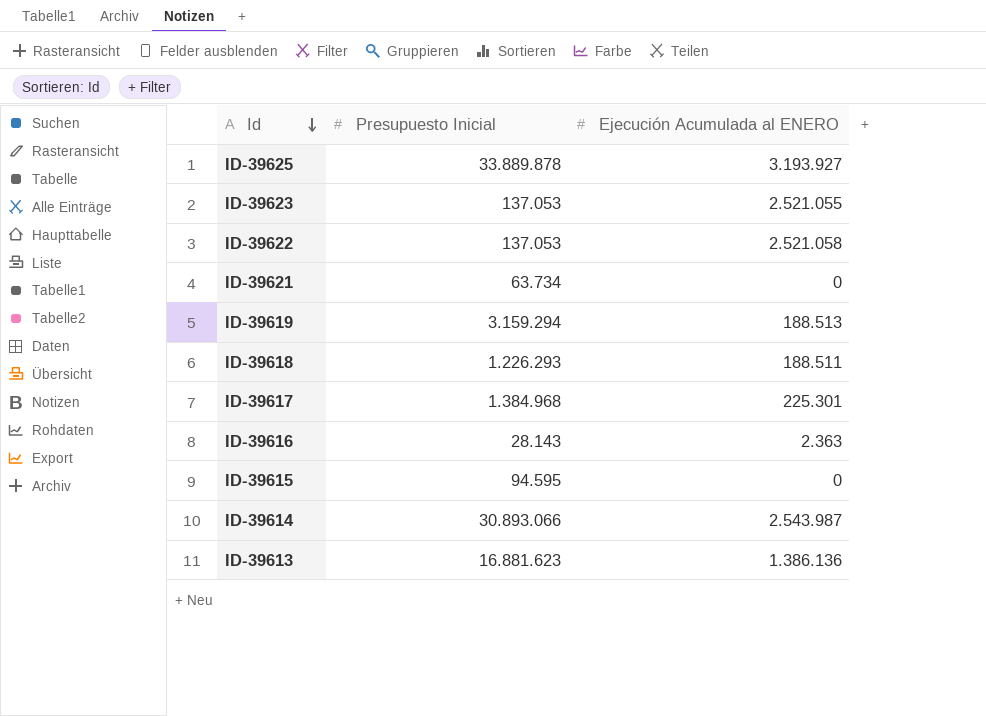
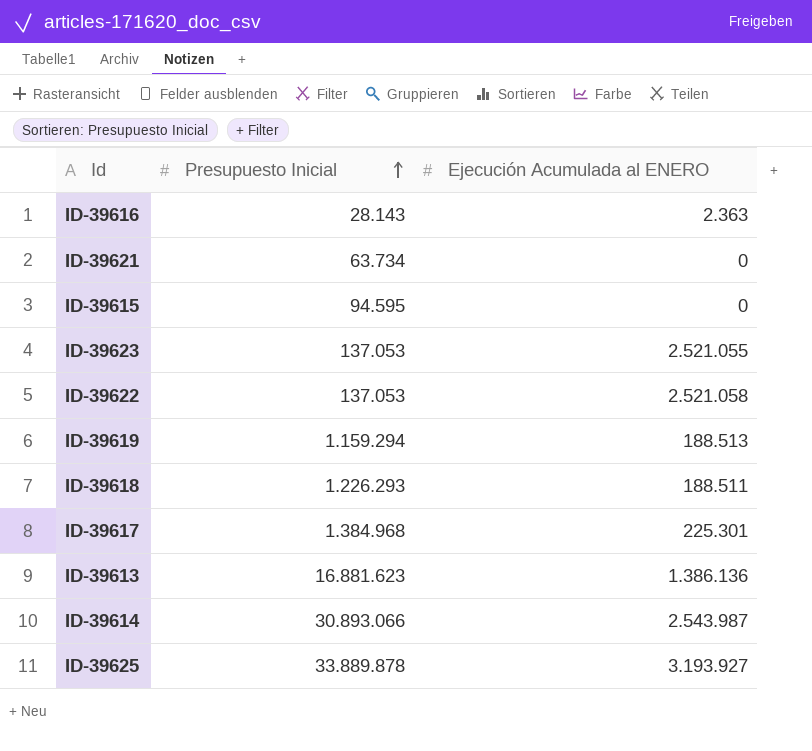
row order: Id descending -> Presupuesto Inicial ascending
ID-39619 | Presupuesto Inicial: 3.159.294 -> 1.159.294

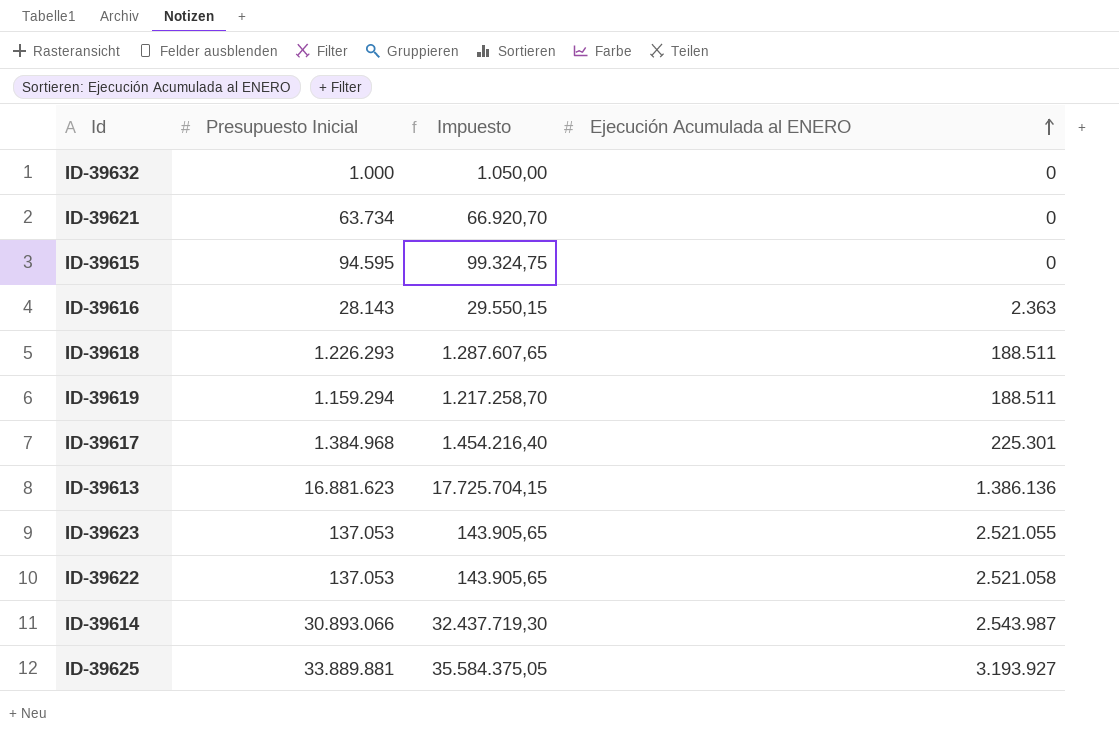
row order: Presupuesto Inicial ascending -> Ejecución Acumulada al ENERO ascending
column Impuesto | formula: none -> [Presupuesto Inicial] * 1,05
row ID-39632: none -> 1.000 | 1.050,00 | 0
ID-39619 | Ejecución Acumulada al ENERO: 188.513 -> 188.511
ID-39625 | Presupuesto Inicial: 33.889.878 -> 33.889.881

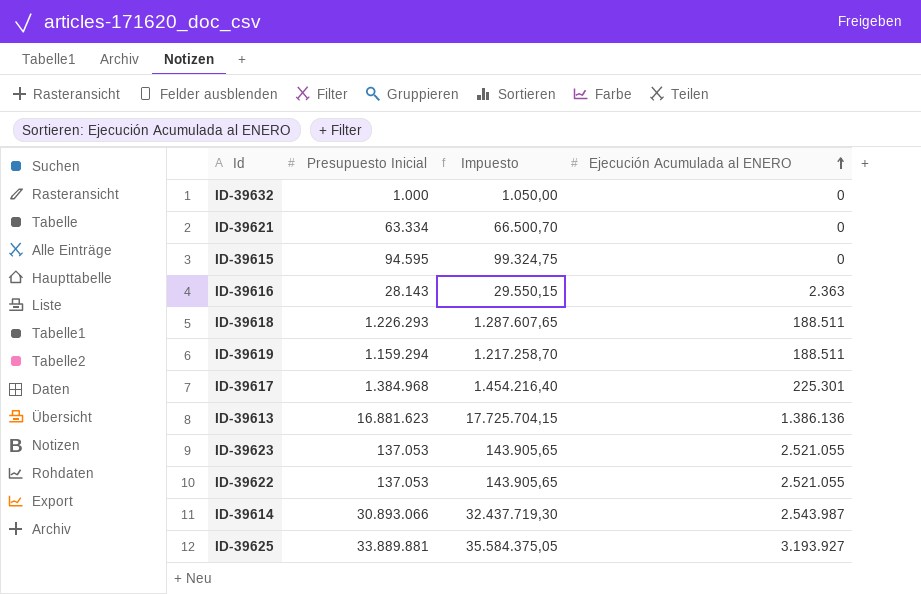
ID-39621 | Presupuesto Inicial: 63.734 -> 63.334
ID-39621 | Impuesto: 66.920,70 -> 66.500,70
ID-39622 | Ejecución Acumulada al ENERO: 2.521.058 -> 2.521.055

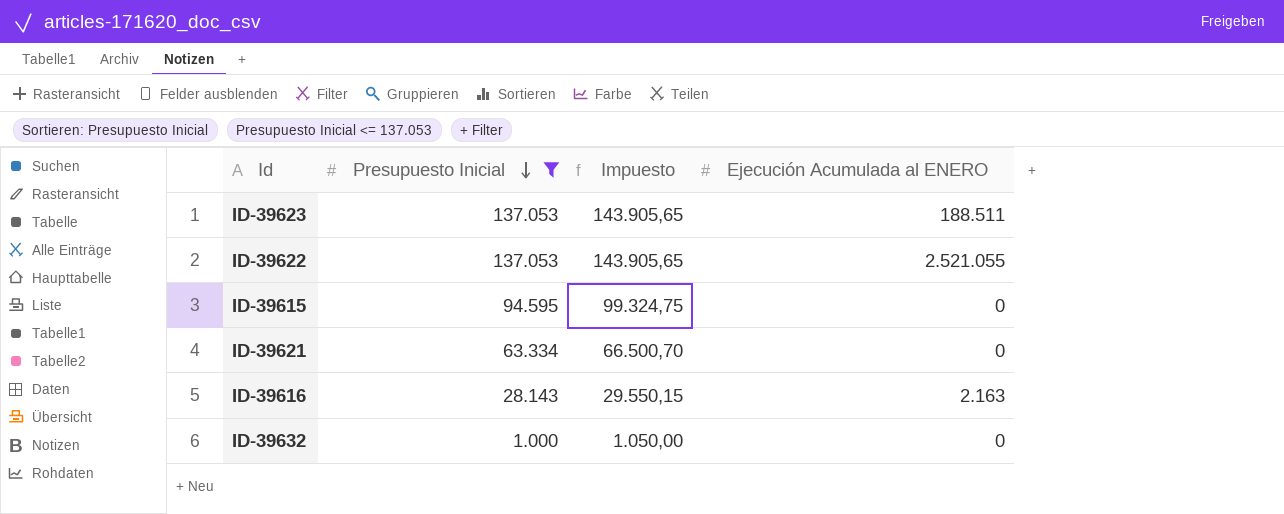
filter: none -> Presupuesto Inicial <= 137.053
row order: Ejecución Acumulada al ENERO ascending -> Presupuesto Inicial descending
ID-39623 | Ejecución Acumulada al ENERO: 2.521.055 -> 188.511
ID-39616 | Ejecución Acumulada al ENERO: 2.363 -> 2.163

